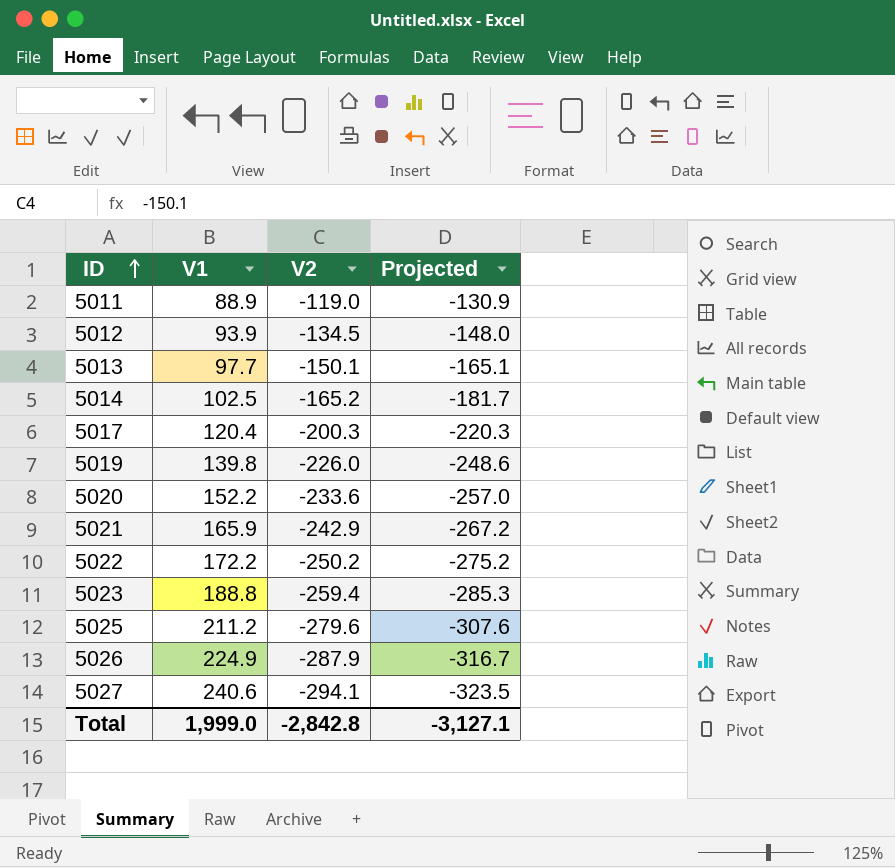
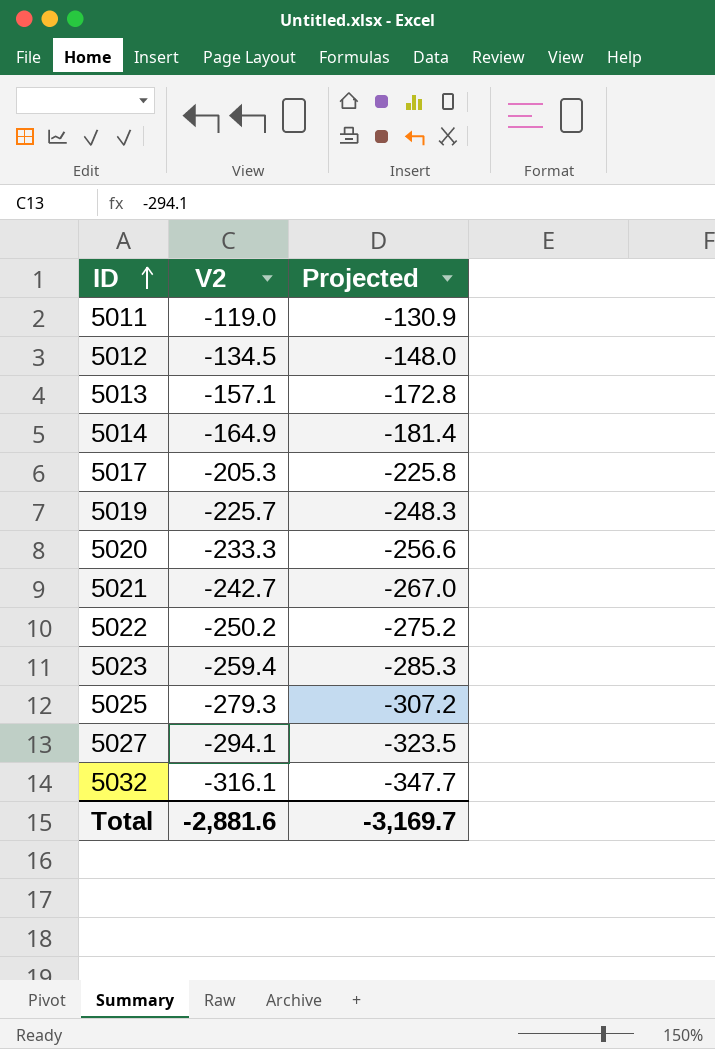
column V1 | position: 2 -> none
row 5026: 224.9 | -287.9 | -316.7 -> none
5013 | V2: -150.1 -> -157.1
5013 | Projected: -165.1 -> -172.8
5014 | V2: -165.2 -> -164.9
5014 | Projected: -181.7 -> -181.4
5017 | V2: -200.3 -> -205.3
5017 | Projected: -220.3 -> -225.8
5019 | V2: -226.0 -> -225.7
5019 | Projected: -248.6 -> -248.3
5020 | V2: -233.6 -> -233.3
5020 | Projected: -257.0 -> -256.6
5021 | V2: -242.9 -> -242.7
5021 | Projected: -267.2 -> -267.0
5025 | V2: -279.6 -> -279.3
5025 | Projected: -307.6 -> -307.2
row 5032: none -> -316.1 | -347.7
Total | V2: -2,842.8 -> -2,881.6
Total | Projected: -3,127.1 -> -3,169.7

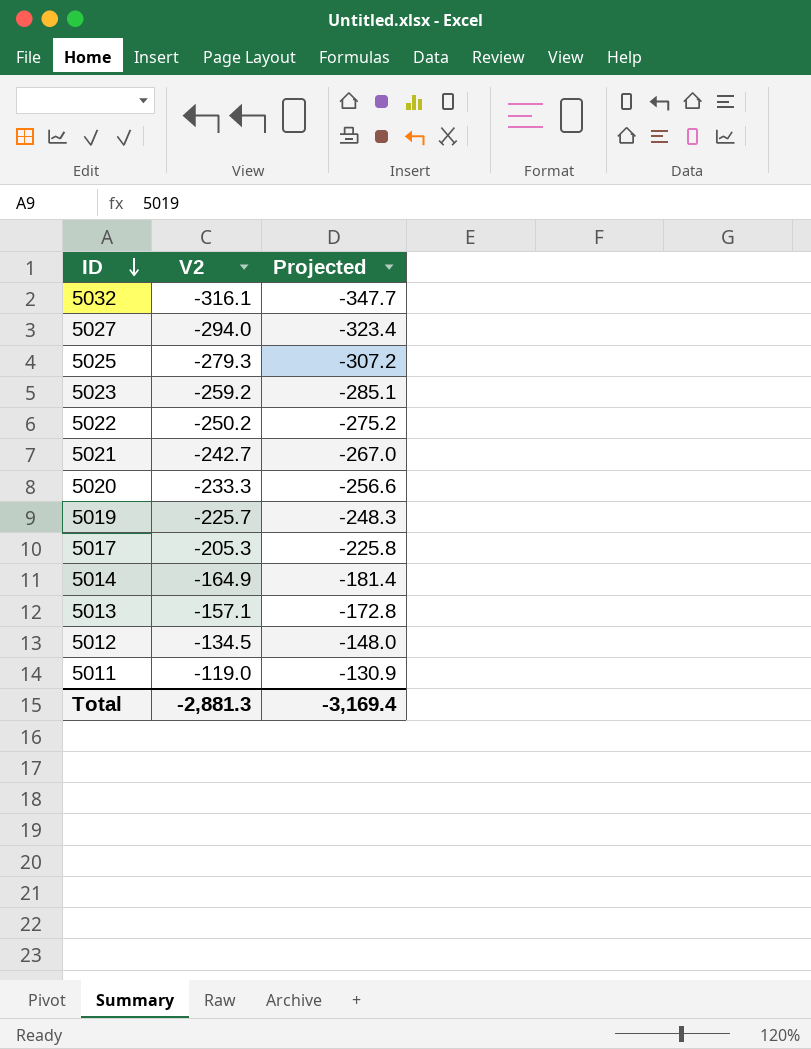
row order: ID ascending -> ID descending
5027 | V2: -294.1 -> -294.0
5027 | Projected: -323.5 -> -323.4
5023 | V2: -259.4 -> -259.2
5023 | Projected: -285.3 -> -285.1
Total | V2: -2,881.6 -> -2,881.3
Total | Projected: -3,169.7 -> -3,169.4

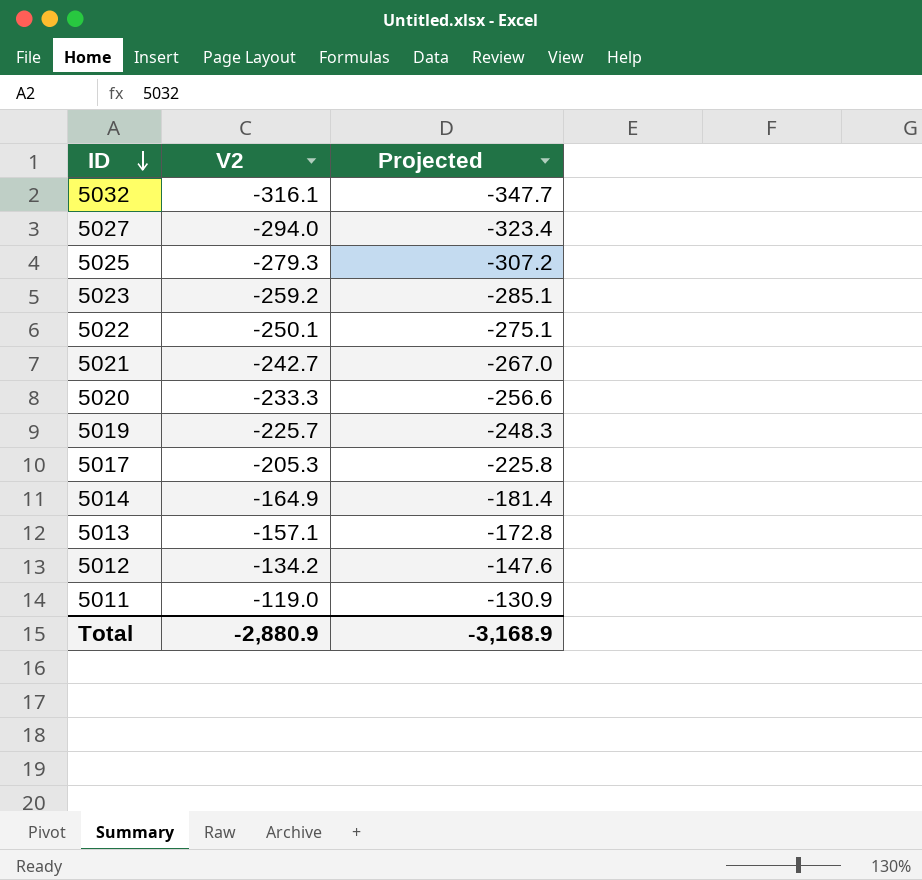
5022 | V2: -250.2 -> -250.1
5022 | Projected: -275.2 -> -275.1
5012 | V2: -134.5 -> -134.2
5012 | Projected: -148.0 -> -147.6
Total | V2: -2,881.3 -> -2,880.9
Total | Projected: -3,169.4 -> -3,168.9

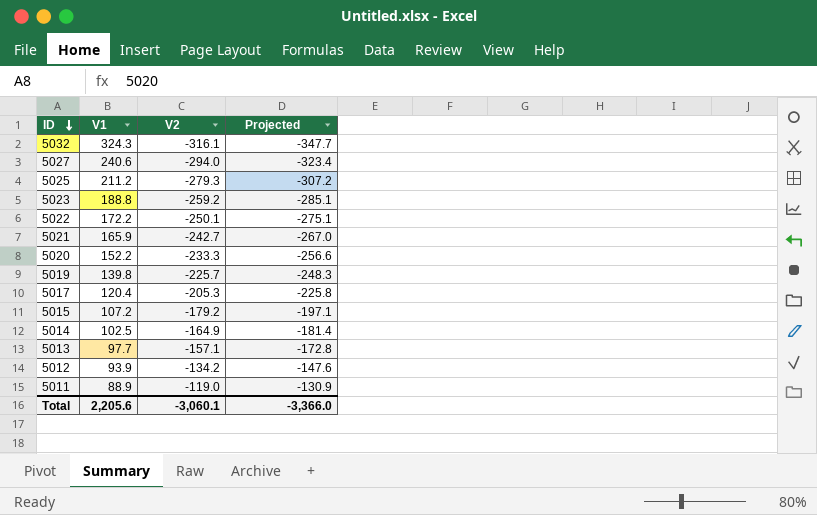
column V1 | position: none -> 2
row 5015: none -> 107.2 | -179.2 | -197.1
Total | V2: -2,880.9 -> -3,060.1
Total | Projected: -3,168.9 -> -3,366.0

